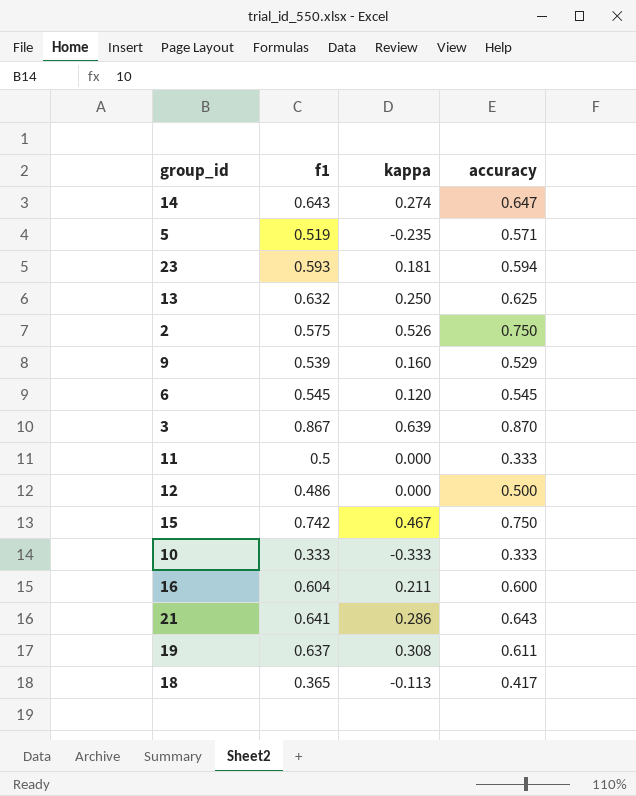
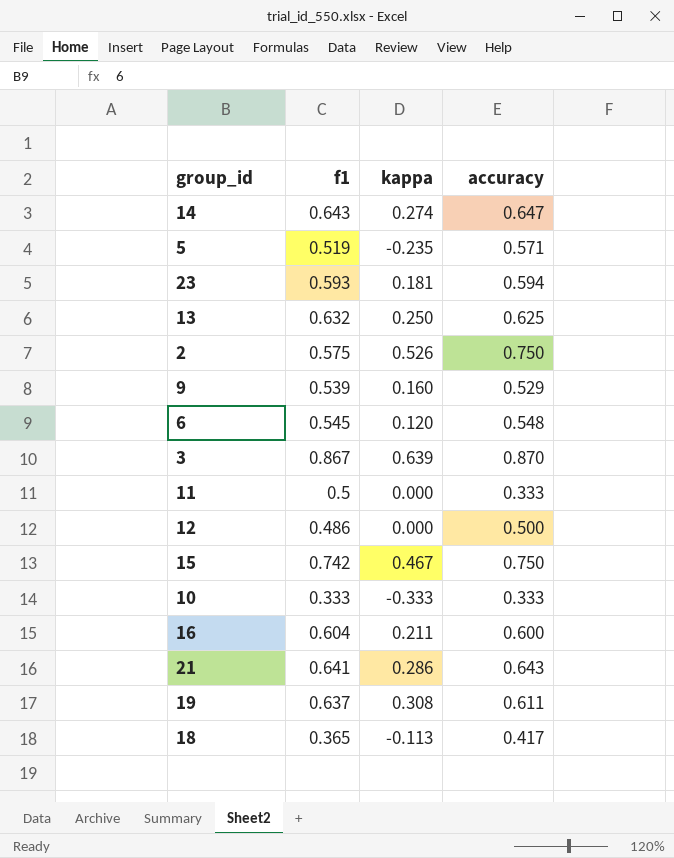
6 | accuracy: 0.545 -> 0.548

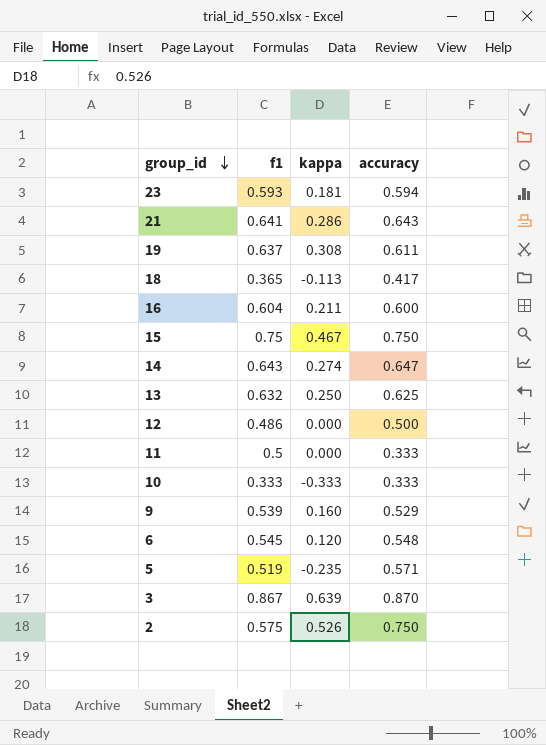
row order: none -> group_id descending
15 | f1: 0.742 -> 0.75

